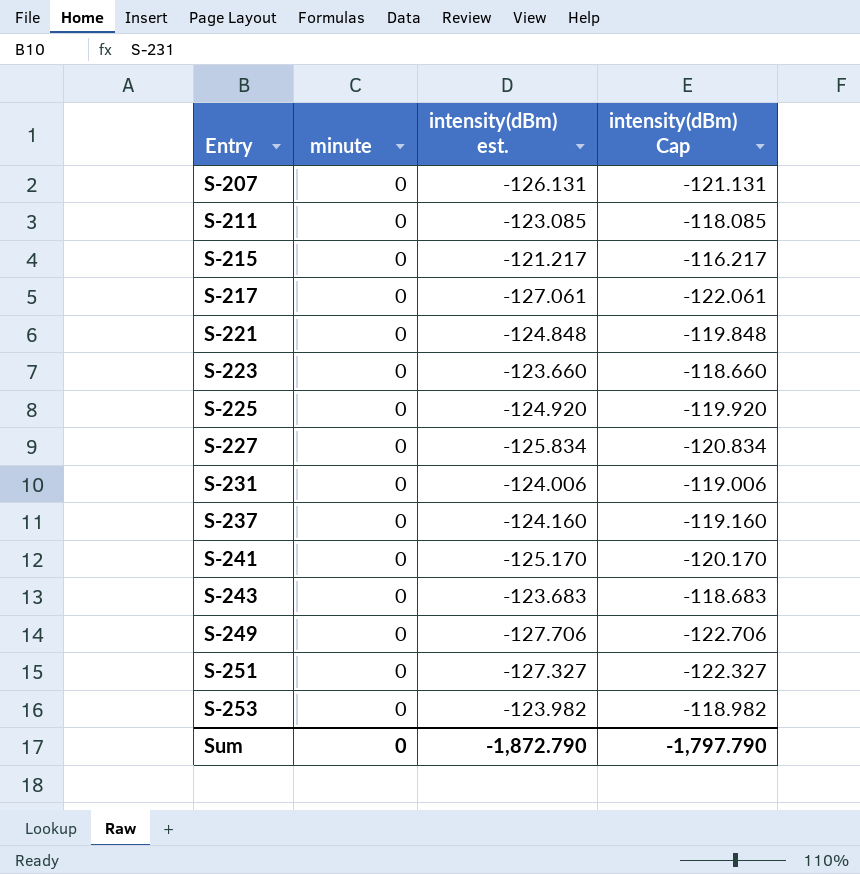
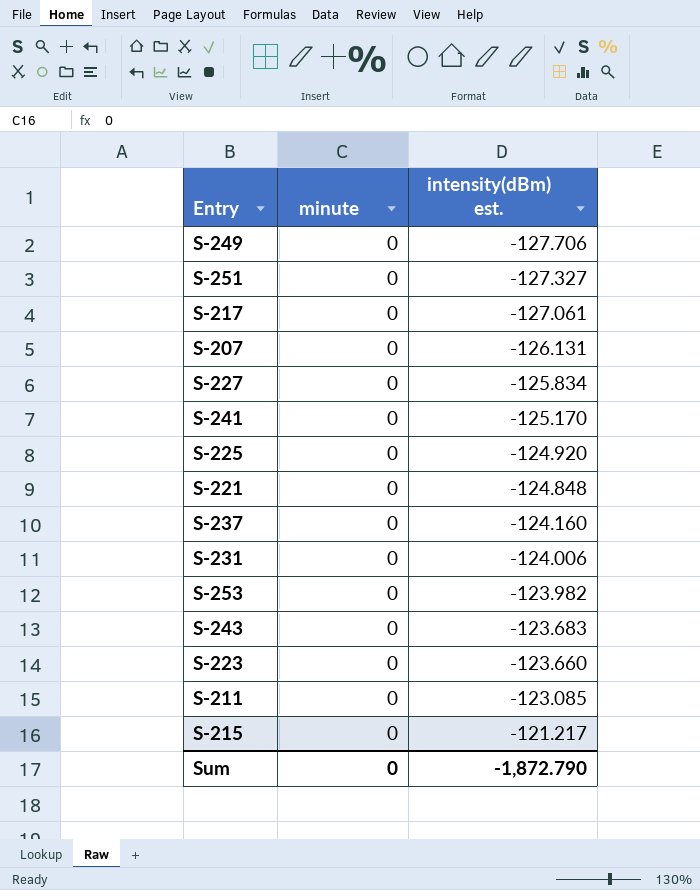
row order: Entry ascending -> intensity(dBm) est. ascending
column intensity(dBm) Cap | formula: [intensity(dBm) est.] + 5 -> none

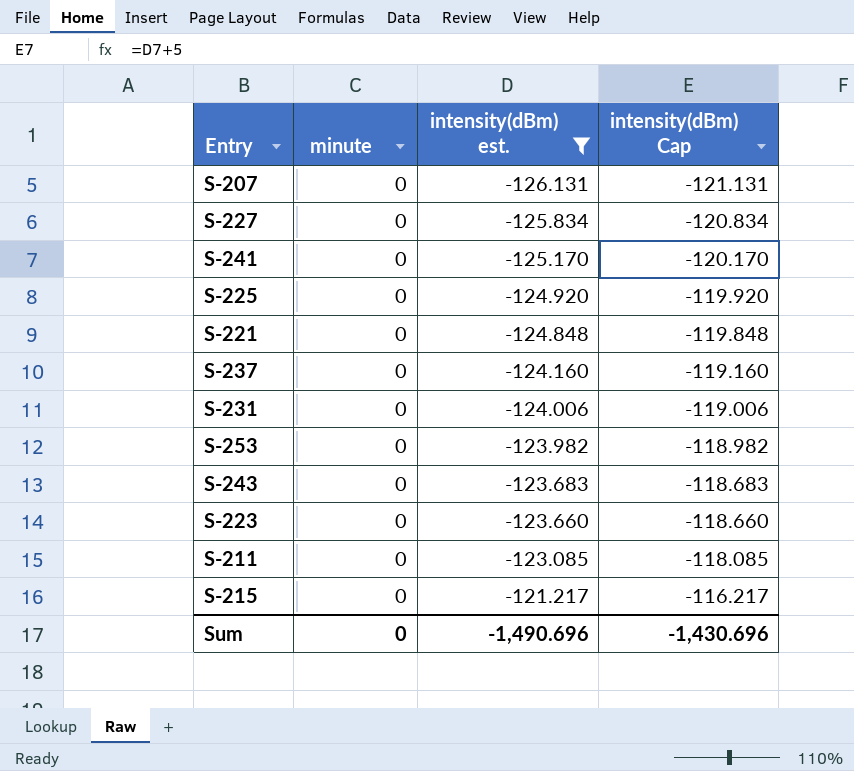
filter: none -> intensity(dBm) est. >= -126.131
column intensity(dBm) Cap | formula: none -> [intensity(dBm) est.] + 5
Sum | intensity(dBm) est.: -1,872.790 -> -1,490.696

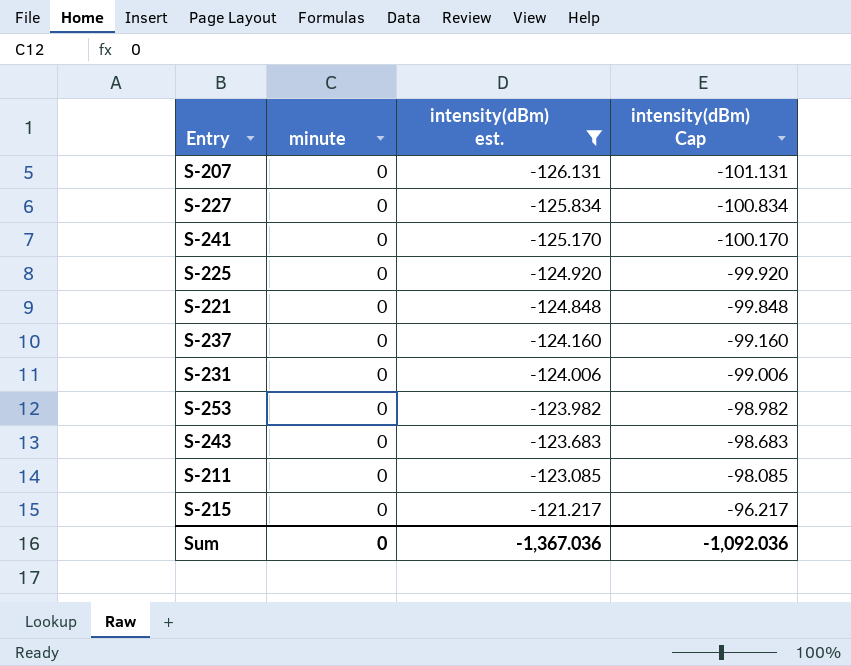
column intensity(dBm) Cap | formula: [intensity(dBm) est.] + 5 -> [intensity(dBm) est.] + 25
row S-223: 0 | -123.660 | -118.660 -> none
Sum | intensity(dBm) est.: -1,490.696 -> -1,367.036
Sum | intensity(dBm) Cap: -1,430.696 -> -1,092.036

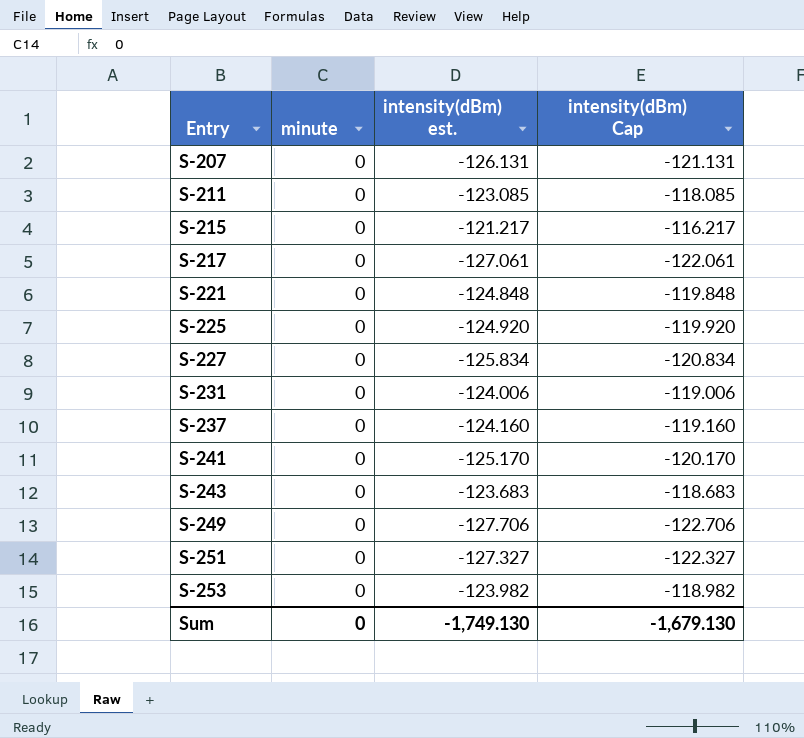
filter: intensity(dBm) est. >= -126.131 -> none
row order: intensity(dBm) est. ascending -> Entry ascending
column intensity(dBm) Cap | formula: [intensity(dBm) est.] + 25 -> [intensity(dBm) est.] + 5
Sum | intensity(dBm) est.: -1,367.036 -> -1,749.130
Sum | intensity(dBm) Cap: -1,092.036 -> -1,679.130

